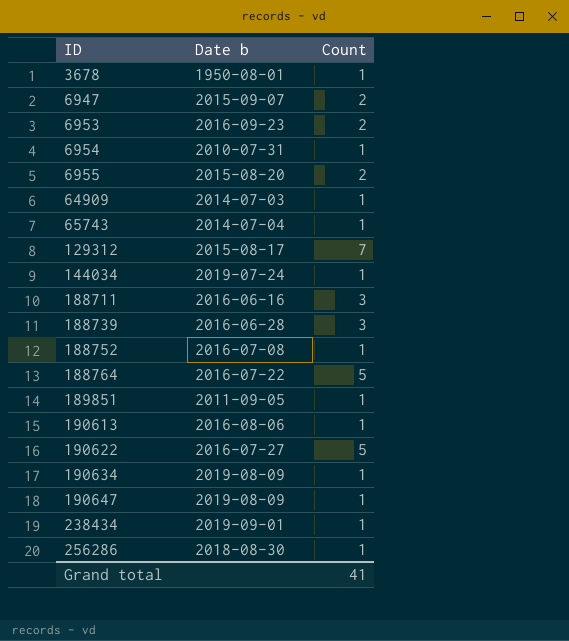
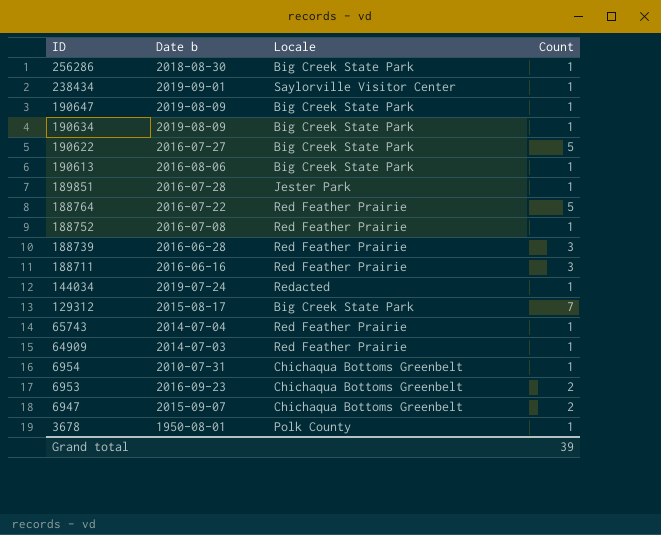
row order: ID ascending -> ID descending
column Locale | position: none -> 3
row 6955: 2015-08-20 | 2 -> none
189851 | Date b: 2011-09-05 -> 2016-07-28
Grand total | Count: 41 -> 39

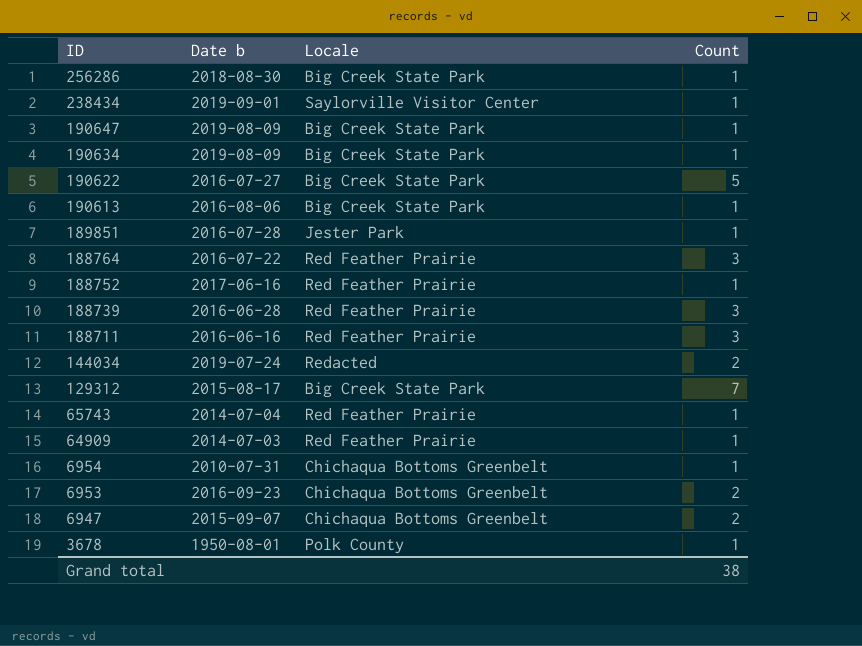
188764 | Count: 5 -> 3
188752 | Date b: 2016-07-08 -> 2017-06-16
144034 | Count: 1 -> 2
Grand total | Count: 39 -> 38

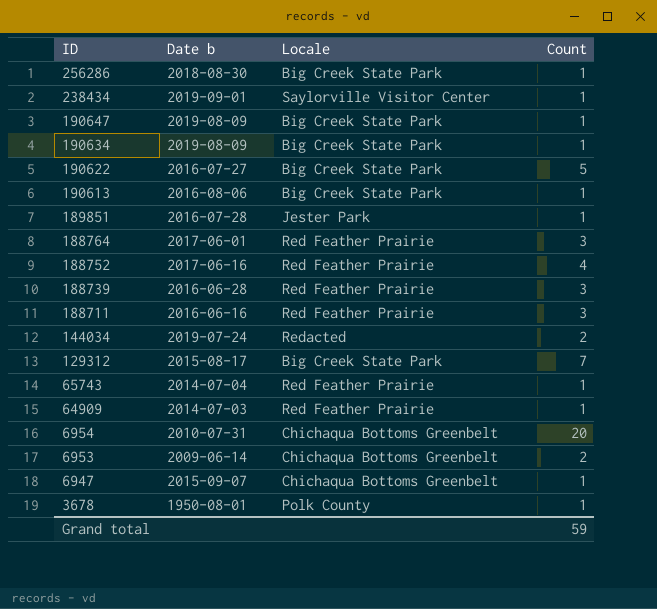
188764 | Date b: 2016-07-22 -> 2017-06-01
188752 | Count: 1 -> 4
6954 | Count: 1 -> 20
6953 | Date b: 2016-09-23 -> 2009-06-14
6947 | Count: 2 -> 1
Grand total | Count: 38 -> 59

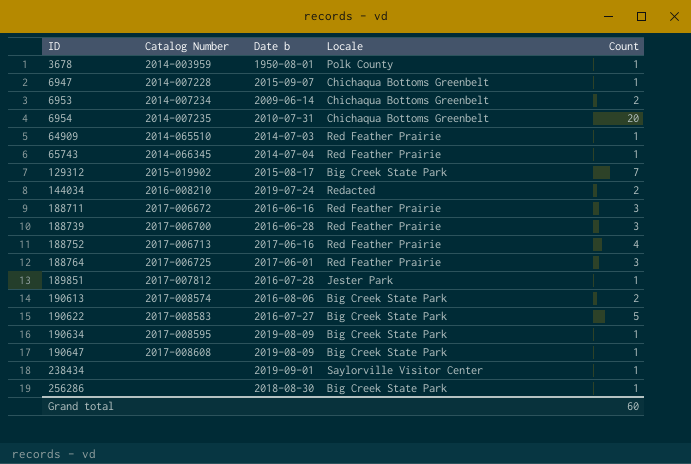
row order: ID descending -> ID ascending
column Catalog Number | position: none -> 2
190613 | Count: 1 -> 2
Grand total | Count: 59 -> 60

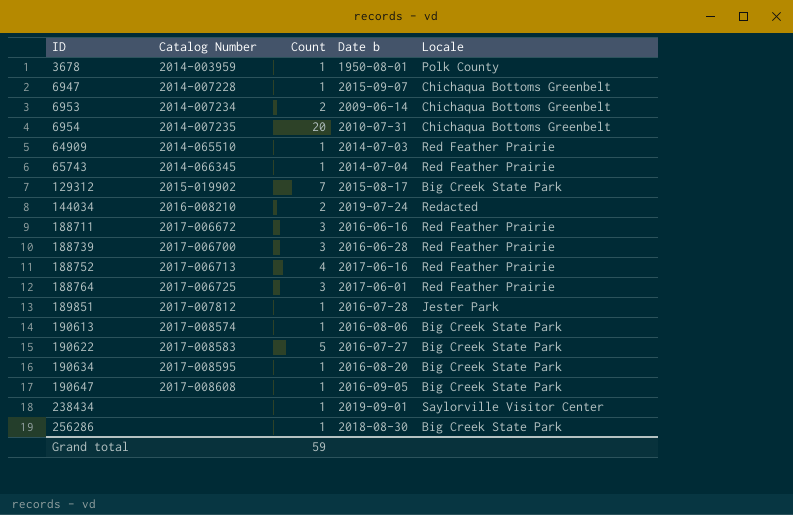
column Count | position: 5 -> 3
190613 | Count: 2 -> 1
190634 | Date b: 2019-08-09 -> 2016-08-20
190647 | Date b: 2019-08-09 -> 2016-09-05
Grand total | Count: 60 -> 59

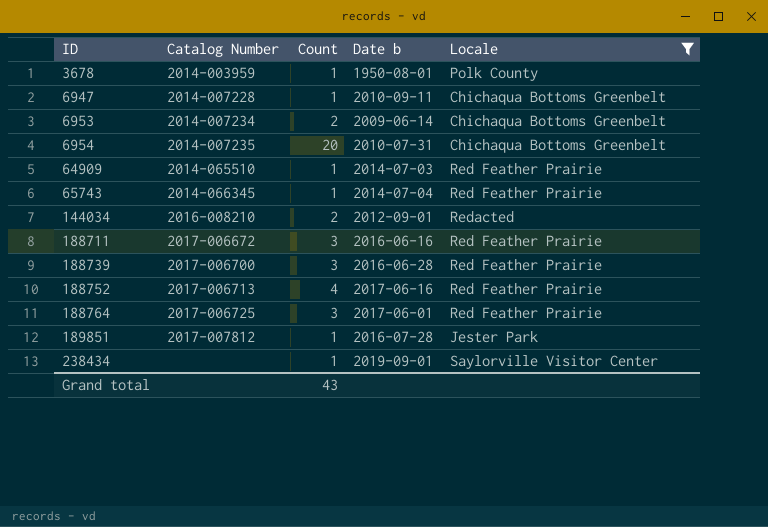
filter: none -> Locale != Big Creek State Park
6947 | Date b: 2015-09-07 -> 2010-09-11
144034 | Date b: 2019-07-24 -> 2012-09-01
Grand total | Count: 59 -> 43

